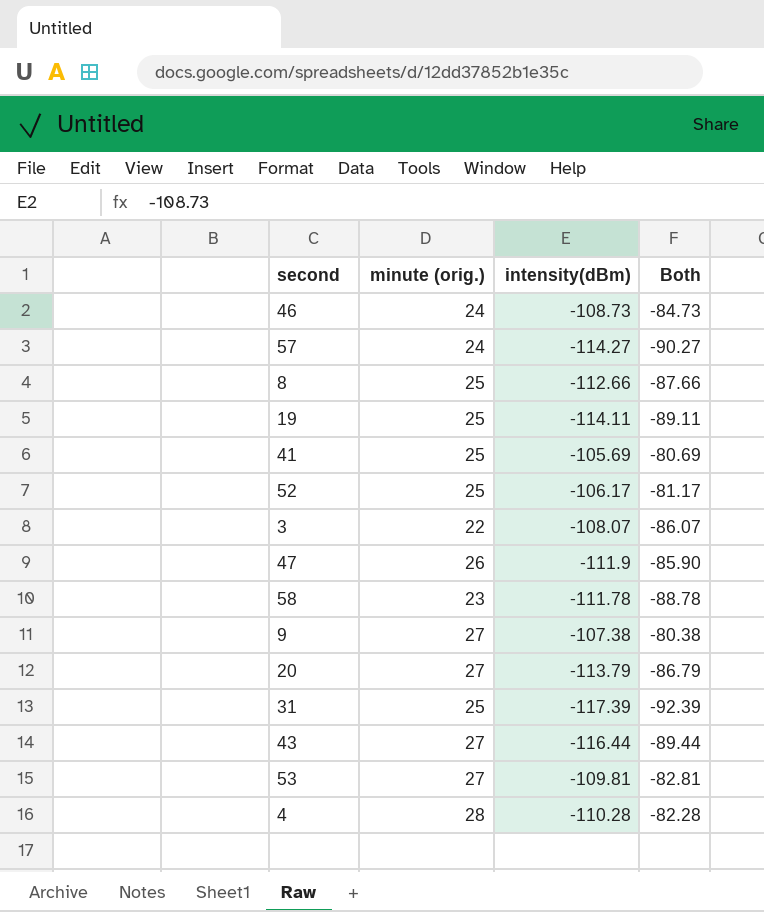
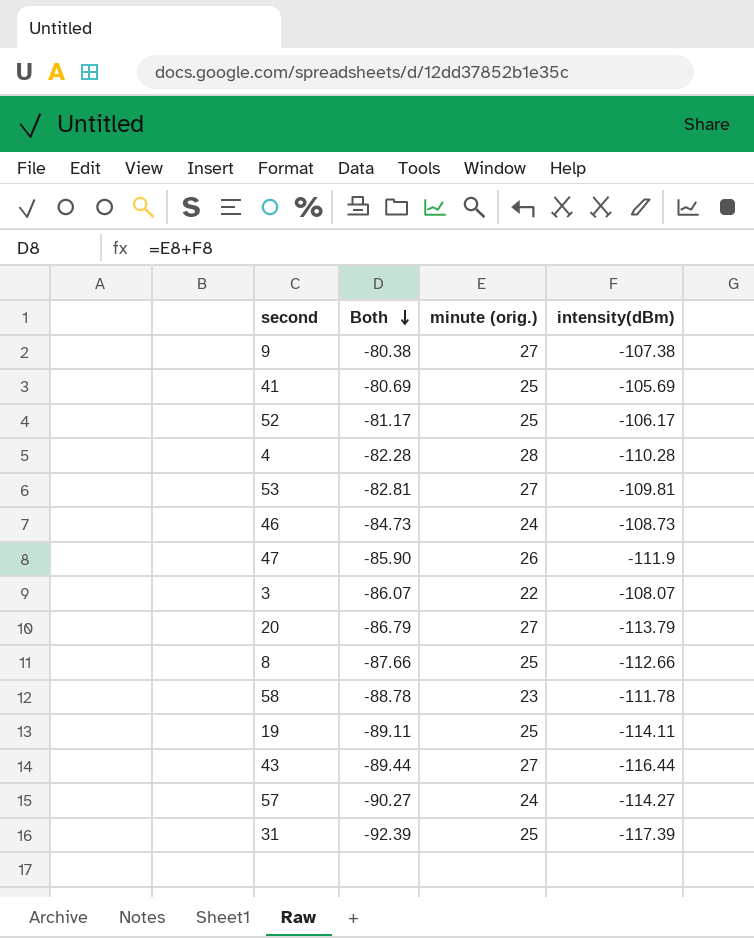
row order: none -> Both descending
column Both | position: 4 -> 2

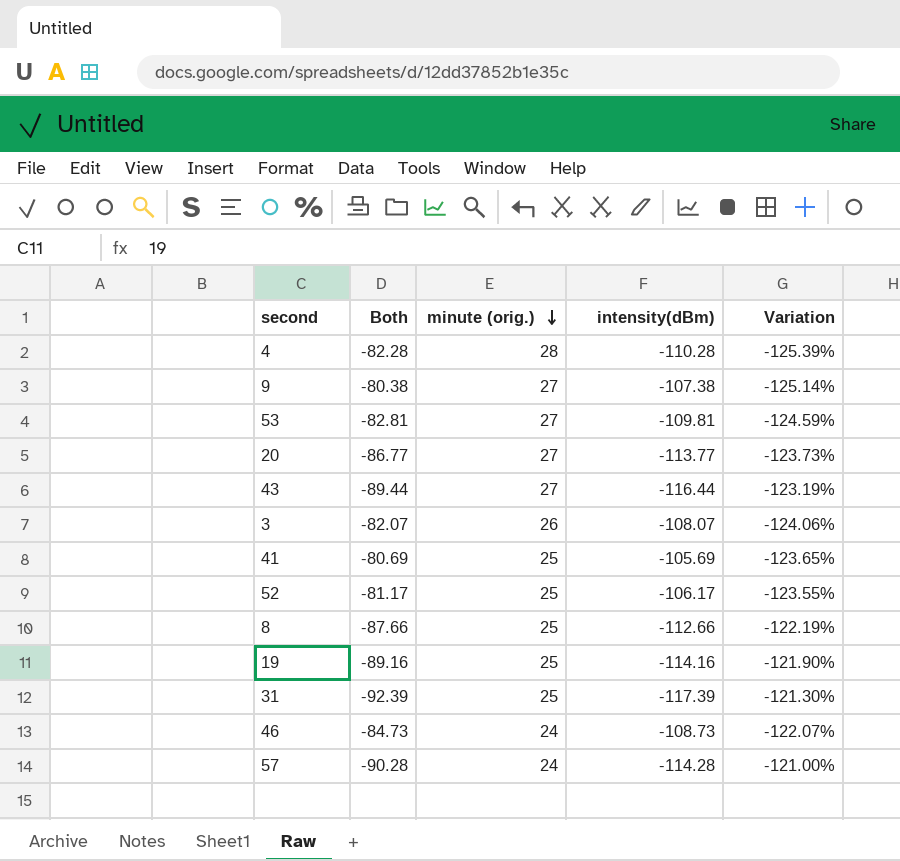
row order: Both descending -> minute (orig.) descending
column Variation | formula: none -> ([minute (orig.)] - [intensity(dBm)]) / [intensity(dBm)]
row 47: -85.90 | 26 | -111.9 -> none
row 58: -88.78 | 23 | -111.78 -> none
20 | Both: -86.79 -> -86.77
20 | intensity(dBm): -113.79 -> -113.77
3 | Both: -86.07 -> -82.07
3 | minute (orig.): 22 -> 26
19 | Both: -89.11 -> -89.16
19 | intensity(dBm): -114.11 -> -114.16
57 | Both: -90.27 -> -90.28
57 | intensity(dBm): -114.27 -> -114.28

